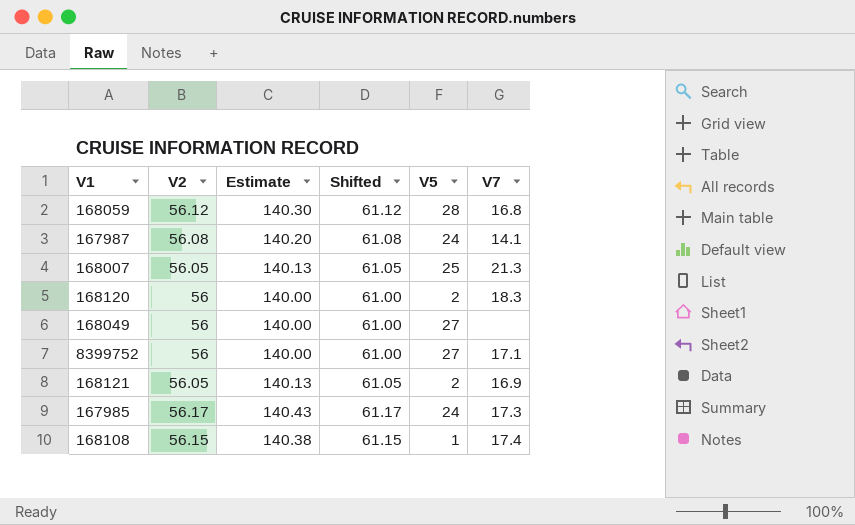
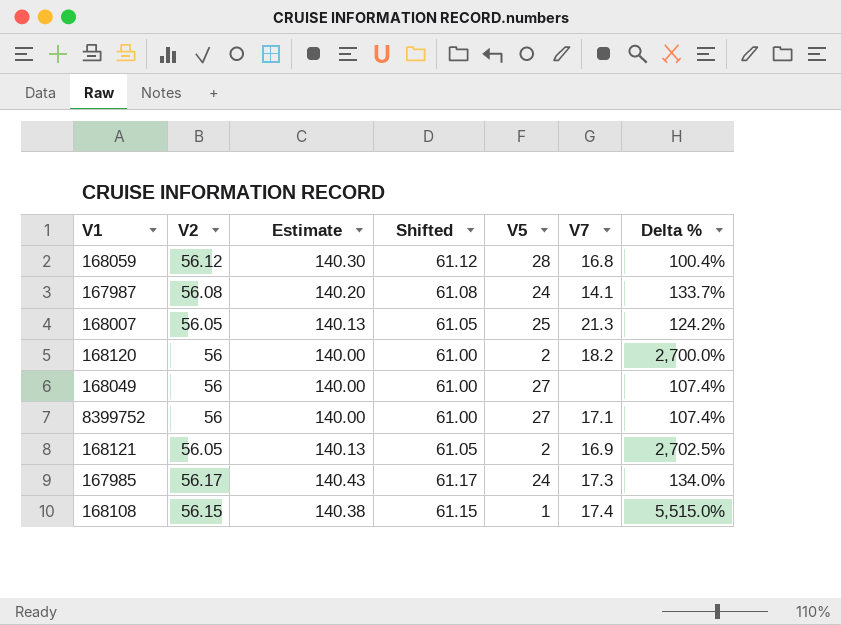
column Delta % | formula: none -> ([V2] - [V5]) / [V5]
168120 | V7: 18.3 -> 18.2

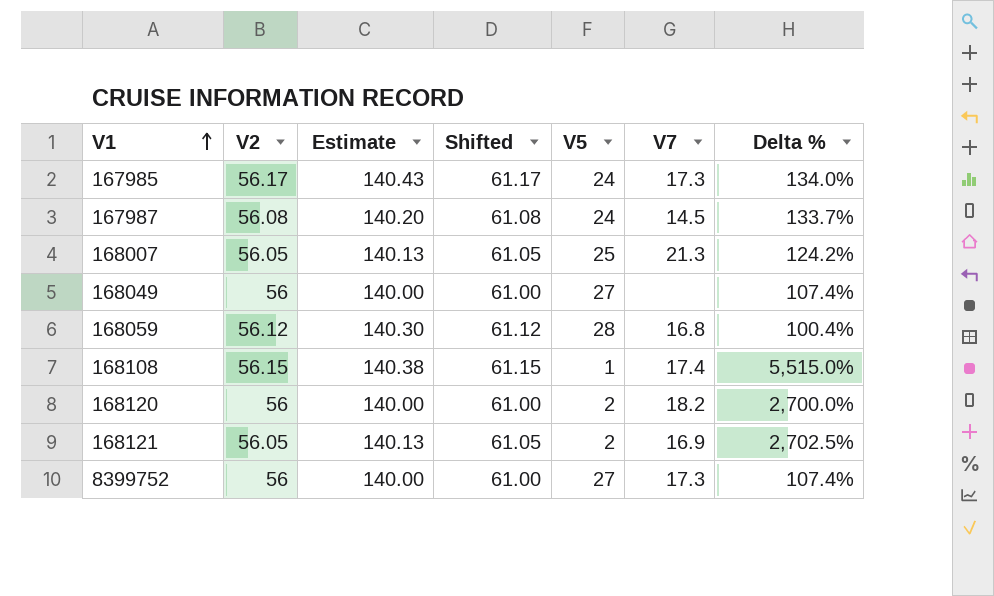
row order: none -> V1 ascending
167987 | V7: 14.1 -> 14.5
8399752 | V7: 17.1 -> 17.3

